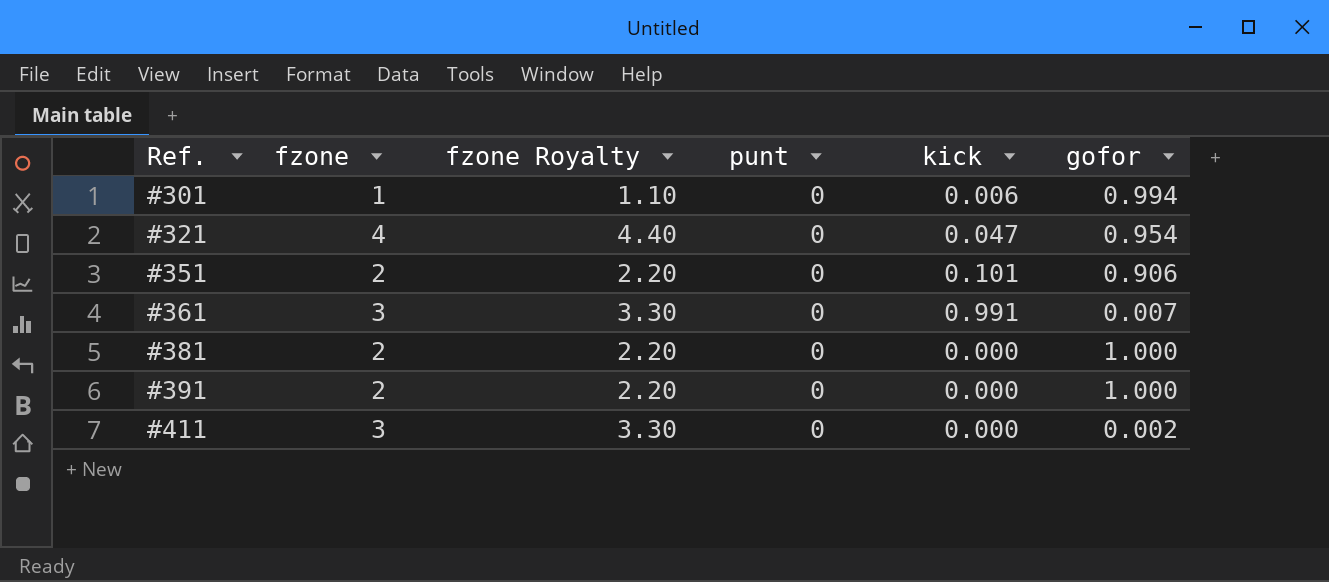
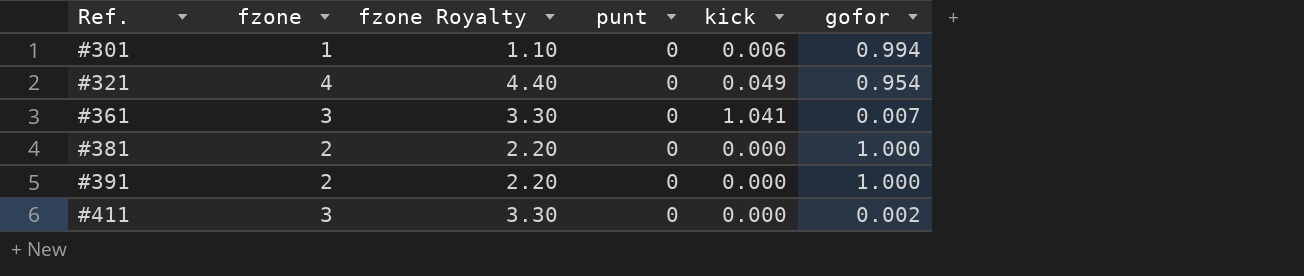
row #351: 2 | 2.20 | 0 | 0.101 | 0.906 -> none
#321 | kick: 0.047 -> 0.049
#361 | kick: 0.991 -> 1.041

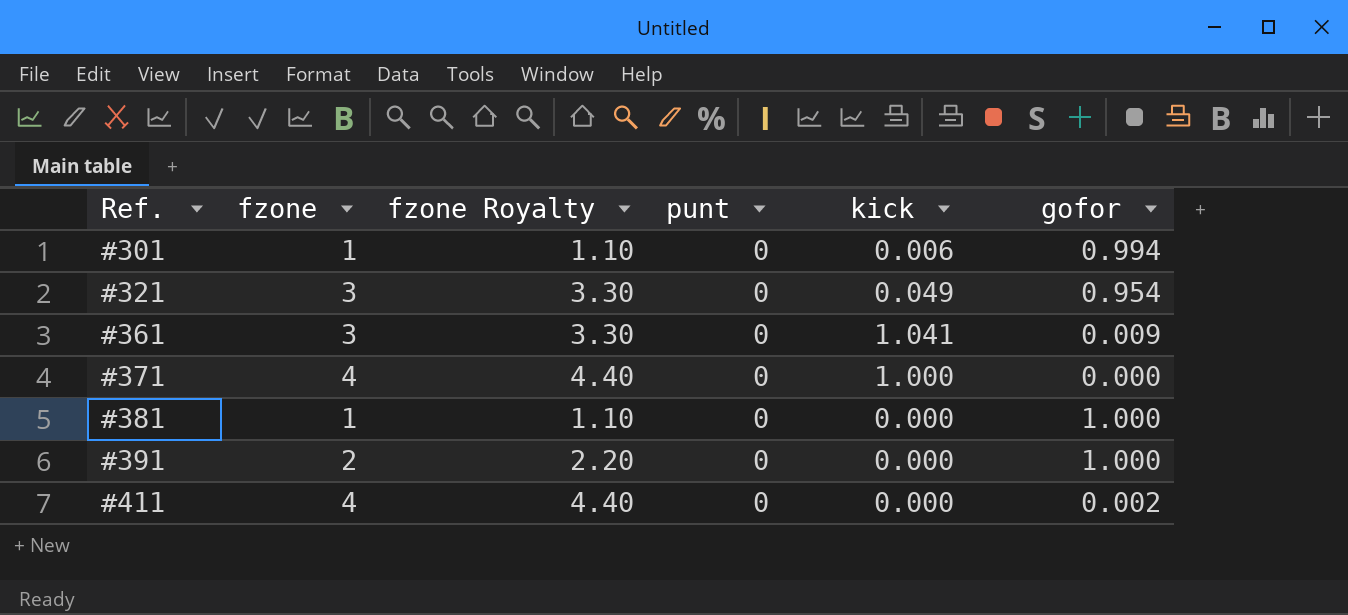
#321 | fzone: 4 -> 3
#321 | fzone Royalty: 4.40 -> 3.30
#361 | gofor: 0.007 -> 0.009
row #371: none -> 4 | 4.40 | 0 | 1.000 | 0.000
#381 | fzone: 2 -> 1
#381 | fzone Royalty: 2.20 -> 1.10
#411 | fzone: 3 -> 4
#411 | fzone Royalty: 3.30 -> 4.40

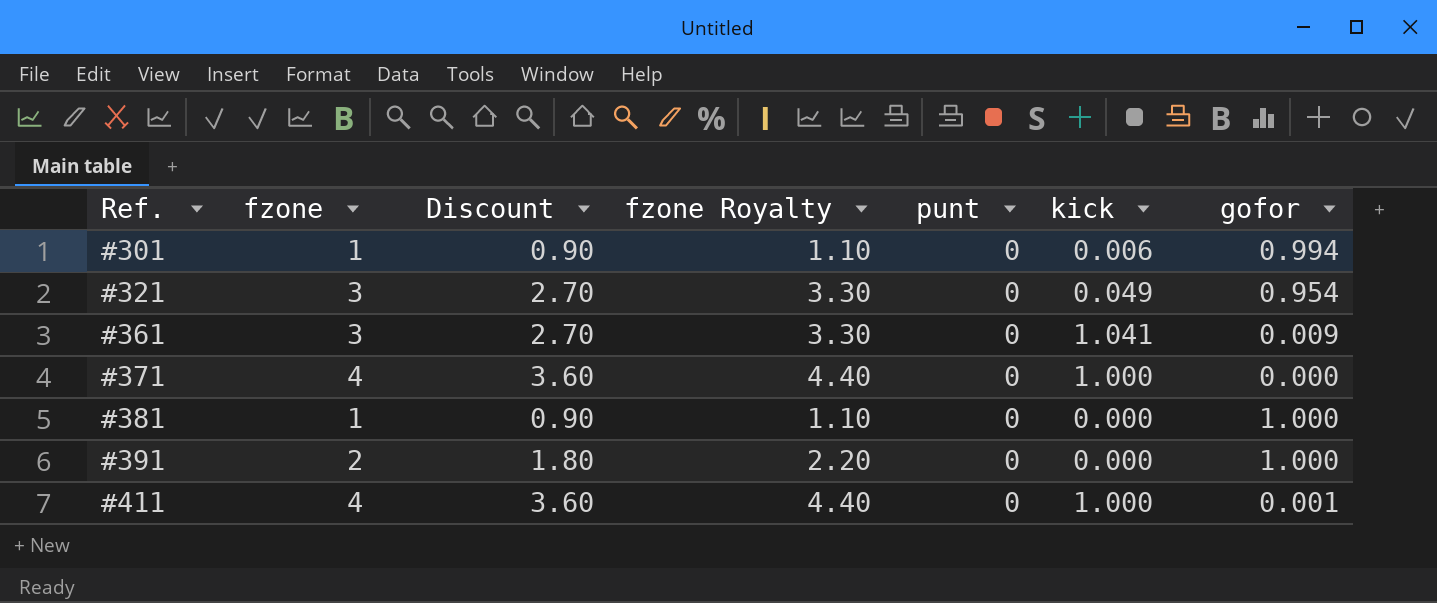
column Discount | formula: none -> [fzone] * 0.9
#411 | kick: 0.000 -> 1.000
#411 | gofor: 0.002 -> 0.001

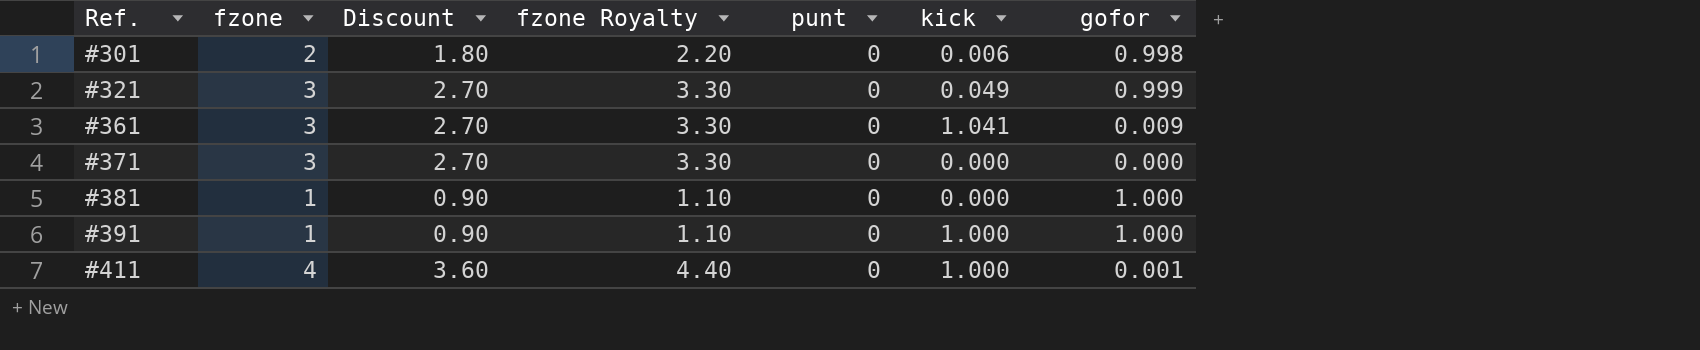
#301 | fzone: 1 -> 2
#301 | Discount: 0.90 -> 1.80
#301 | fzone Royalty: 1.10 -> 2.20
#301 | gofor: 0.994 -> 0.998
#321 | gofor: 0.954 -> 0.999
#371 | fzone: 4 -> 3
#371 | Discount: 3.60 -> 2.70
#371 | fzone Royalty: 4.40 -> 3.30
#371 | kick: 1.000 -> 0.000
#391 | fzone: 2 -> 1
#391 | Discount: 1.80 -> 0.90
#391 | fzone Royalty: 2.20 -> 1.10
#391 | kick: 0.000 -> 1.000

